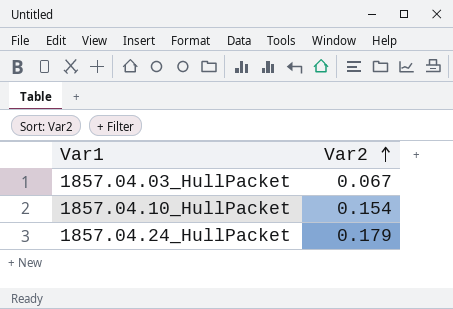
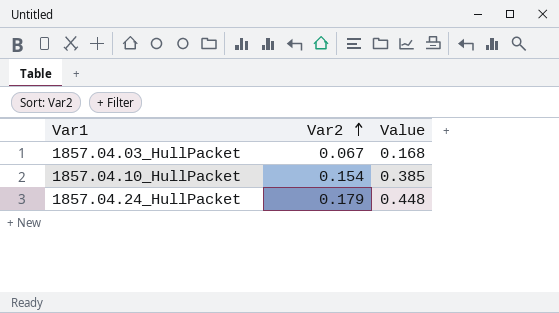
column Value | formula: none -> [Var2] * 2.5

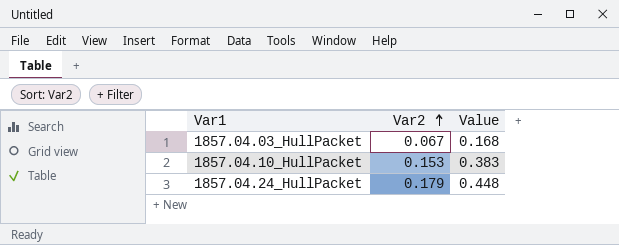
1857.04.10_HullPacket | Var2: 0.154 -> 0.153
1857.04.10_HullPacket | Value: 0.385 -> 0.383

